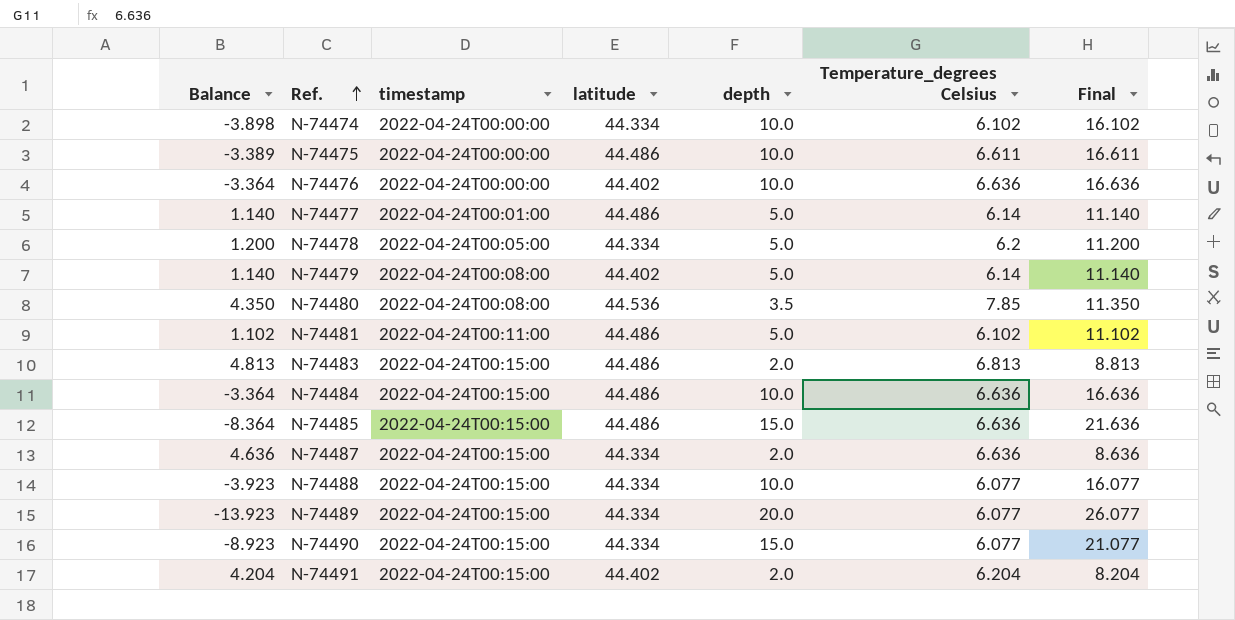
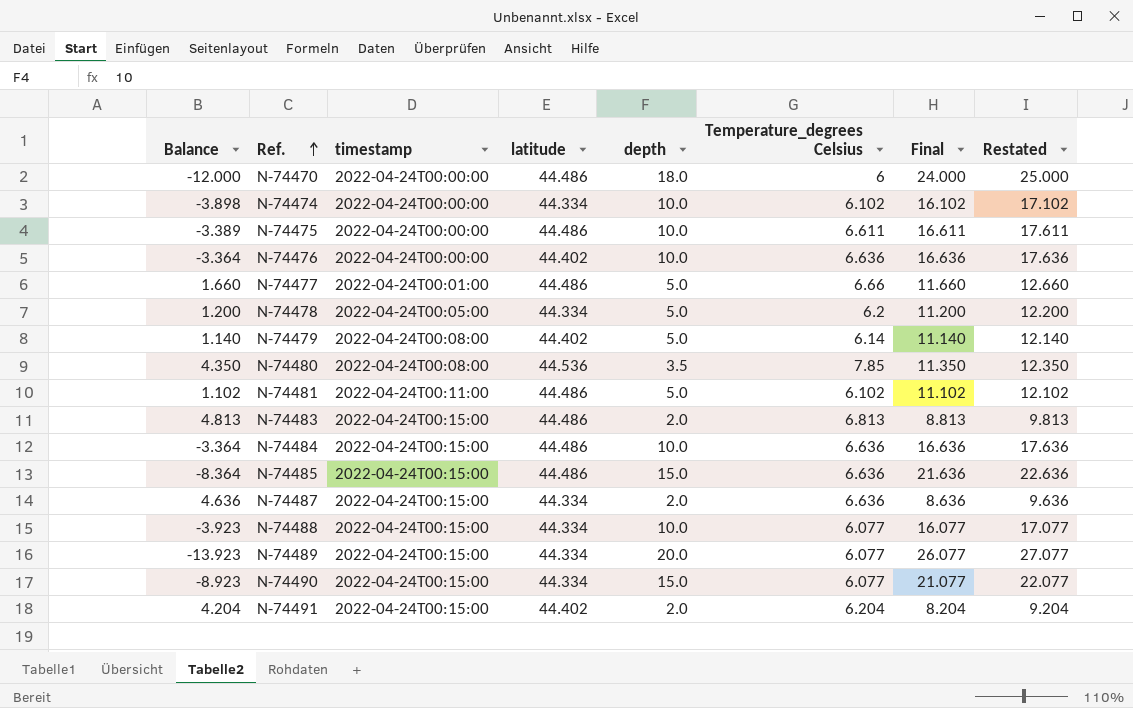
column Restated | formula: none -> [Final] + 1
row N-74470: none -> -12.000 | 2022-04-24T00:00:00 | 44.486 | 18.0 | 6 | 24.000 | 25.000
N-74477 | Balance: 1.140 -> 1.660
N-74477 | Temperature_degrees Celsius: 6.14 -> 6.66
N-74477 | Final: 11.140 -> 11.660

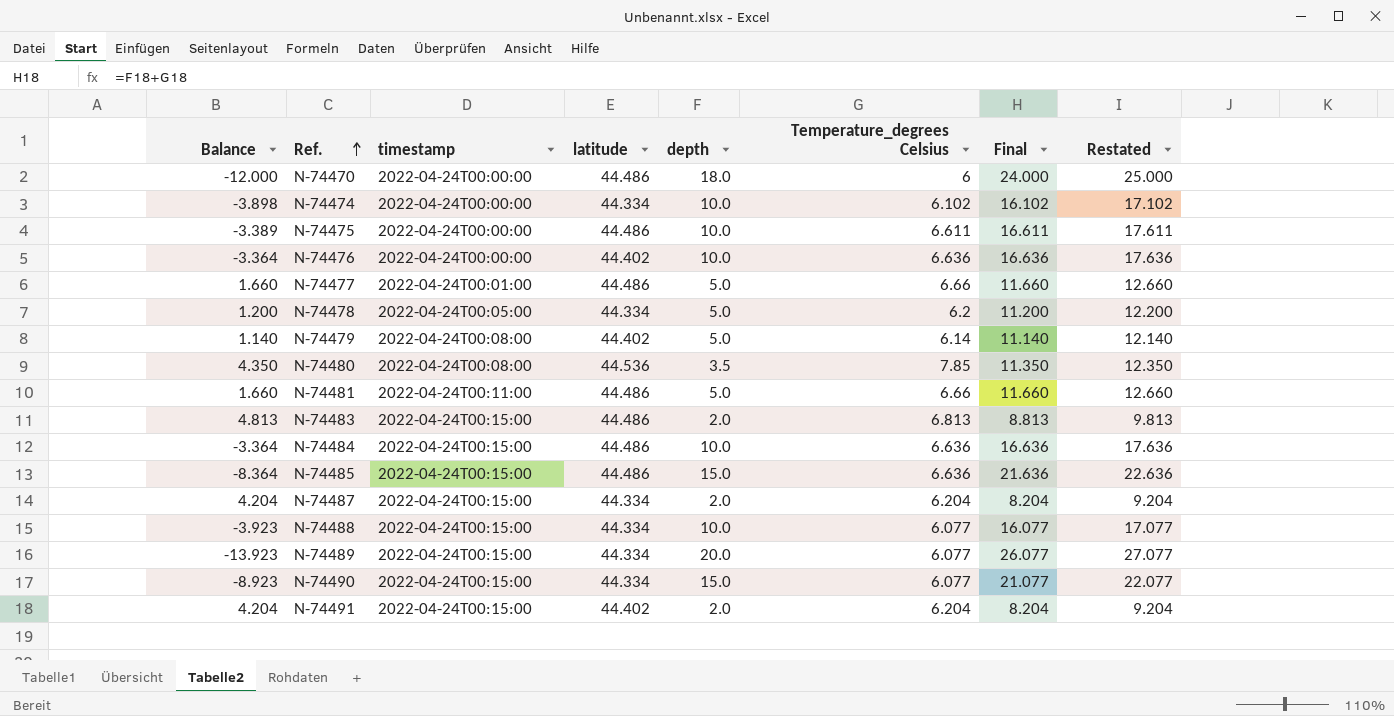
N-74481 | Balance: 1.102 -> 1.660
N-74481 | Temperature_degrees Celsius: 6.102 -> 6.66
N-74481 | Final: 11.102 -> 11.660
N-74481 | Restated: 12.102 -> 12.660
N-74487 | Balance: 4.636 -> 4.204
N-74487 | Temperature_degrees Celsius: 6.636 -> 6.204
N-74487 | Final: 8.636 -> 8.204
N-74487 | Restated: 9.636 -> 9.204

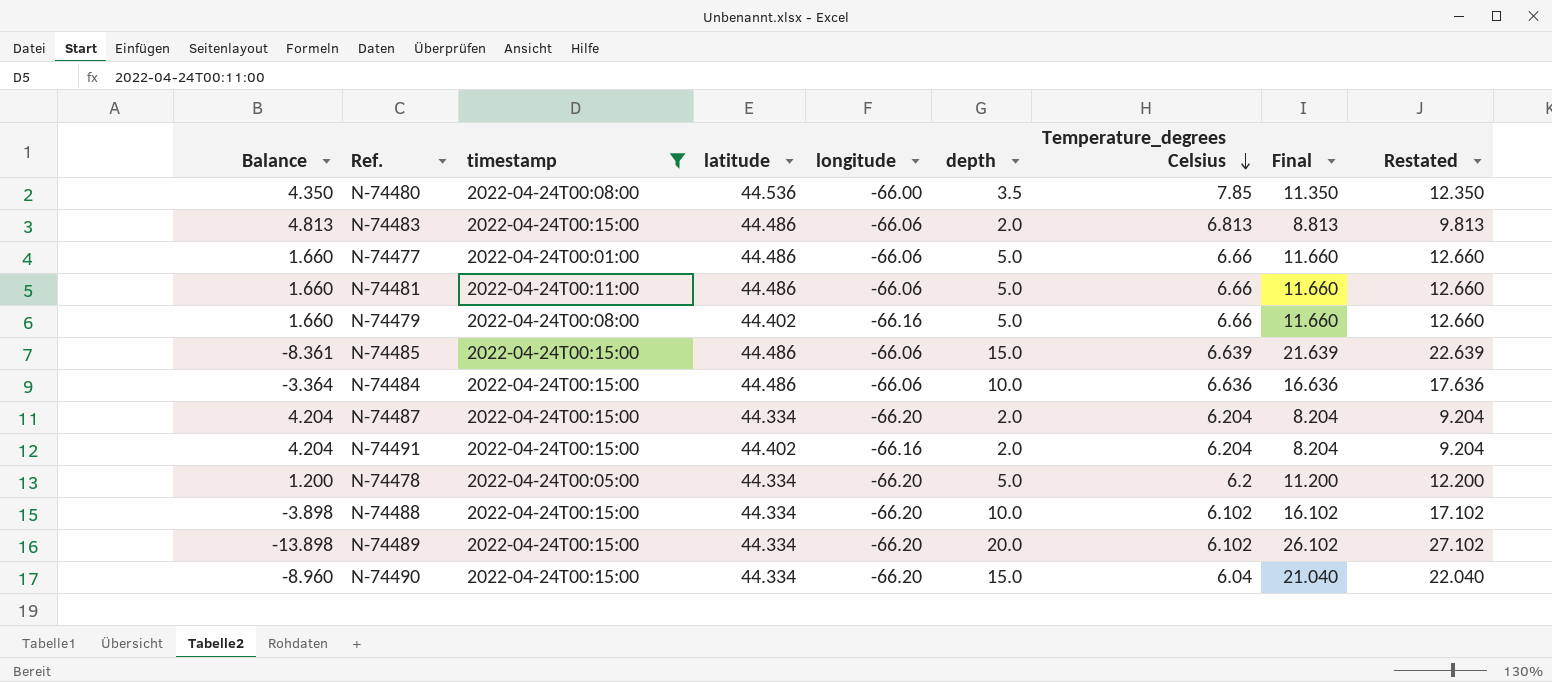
filter: none -> timestamp != 2022-04-24T00:00:00
row order: Ref. ascending -> Temperature_degrees Celsius descending
column longitude | position: none -> 5
N-74479 | Balance: 1.140 -> 1.660
N-74479 | Temperature_degrees Celsius: 6.14 -> 6.66
N-74479 | Final: 11.140 -> 11.660
N-74479 | Restated: 12.140 -> 12.660
N-74485 | Balance: -8.364 -> -8.361
N-74485 | Temperature_degrees Celsius: 6.636 -> 6.639
N-74485 | Final: 21.636 -> 21.639
N-74485 | Restated: 22.636 -> 22.639
N-74488 | Balance: -3.923 -> -3.898
N-74488 | Temperature_degrees Celsius: 6.077 -> 6.102
N-74488 | Final: 16.077 -> 16.102
N-74488 | Restated: 17.077 -> 17.102
N-74489 | Balance: -13.923 -> -13.898
N-74489 | Temperature_degrees Celsius: 6.077 -> 6.102
N-74489 | Final: 26.077 -> 26.102
N-74489 | Restated: 27.077 -> 27.102
N-74490 | Balance: -8.923 -> -8.960
N-74490 | Temperature_degrees Celsius: 6.077 -> 6.04
N-74490 | Final: 21.077 -> 21.040
N-74490 | Restated: 22.077 -> 22.040

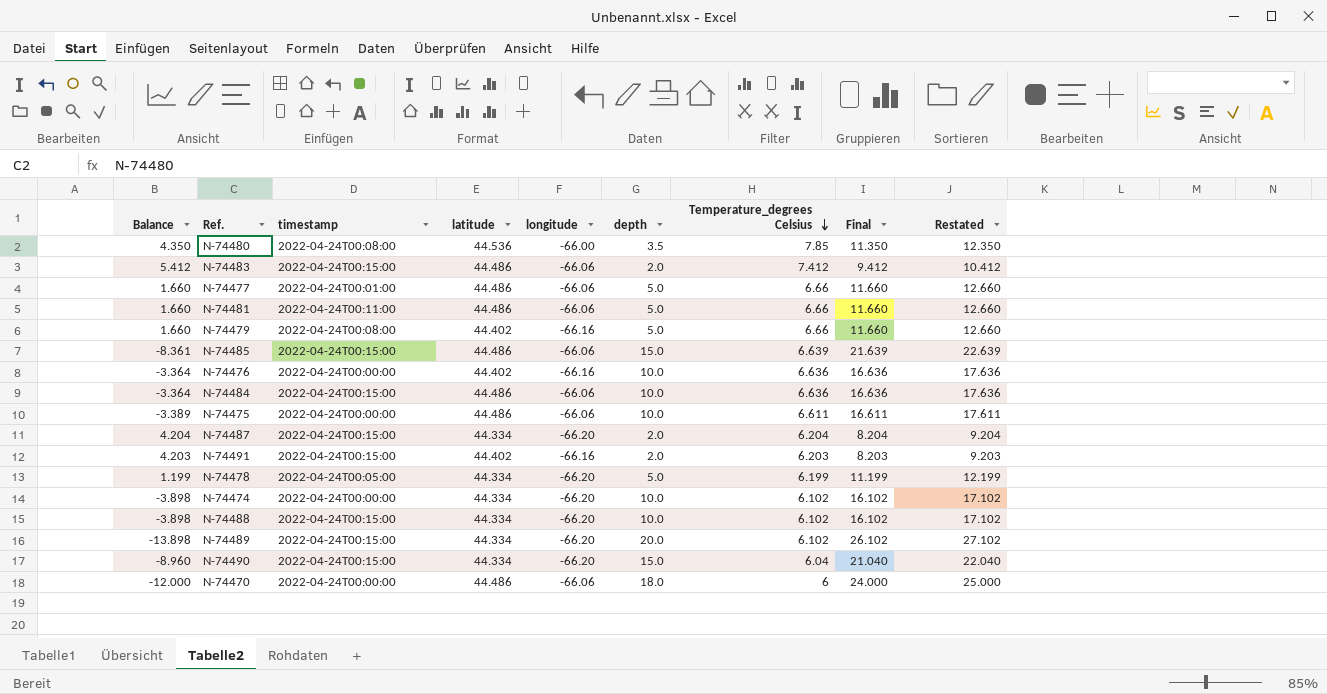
filter: timestamp != 2022-04-24T00:00:00 -> none
N-74483 | Balance: 4.813 -> 5.412
N-74483 | Temperature_degrees Celsius: 6.813 -> 7.412
N-74483 | Final: 8.813 -> 9.412
N-74483 | Restated: 9.813 -> 10.412
N-74491 | Balance: 4.204 -> 4.203
N-74491 | Temperature_degrees Celsius: 6.204 -> 6.203
N-74491 | Final: 8.204 -> 8.203
N-74491 | Restated: 9.204 -> 9.203
N-74478 | Balance: 1.200 -> 1.199
N-74478 | Temperature_degrees Celsius: 6.2 -> 6.199
N-74478 | Final: 11.200 -> 11.199
N-74478 | Restated: 12.200 -> 12.199

